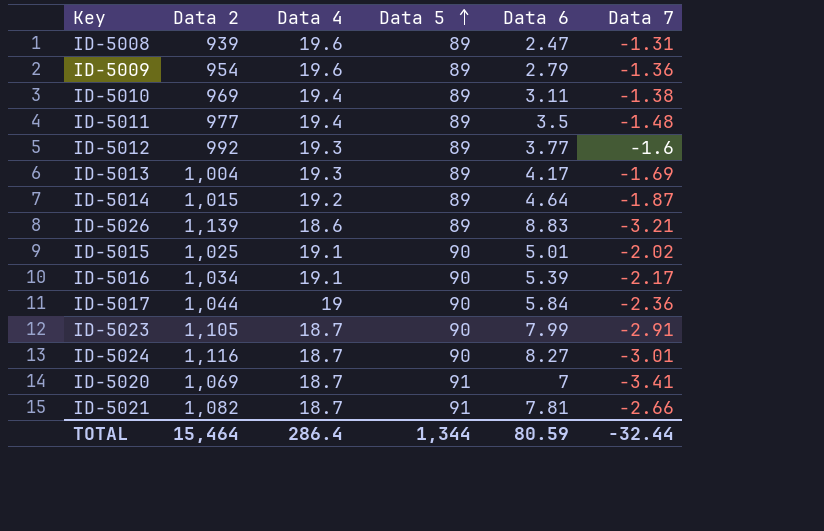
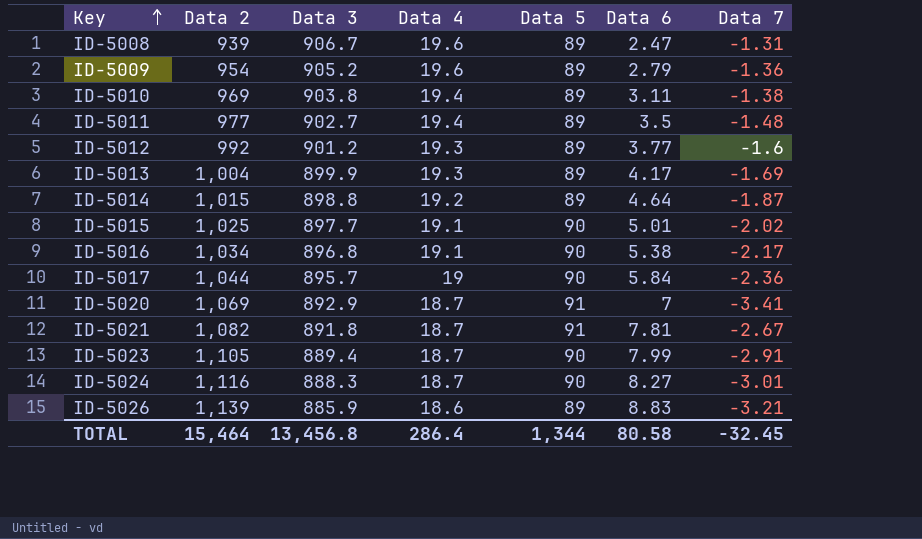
row order: Data 5 ascending -> Key ascending
column Data 3 | position: none -> 3
ID-5016 | Data 6: 5.39 -> 5.38
ID-5021 | Data 7: -2.66 -> -2.67
TOTAL | Data 6: 80.59 -> 80.58
TOTAL | Data 7: -32.44 -> -32.45

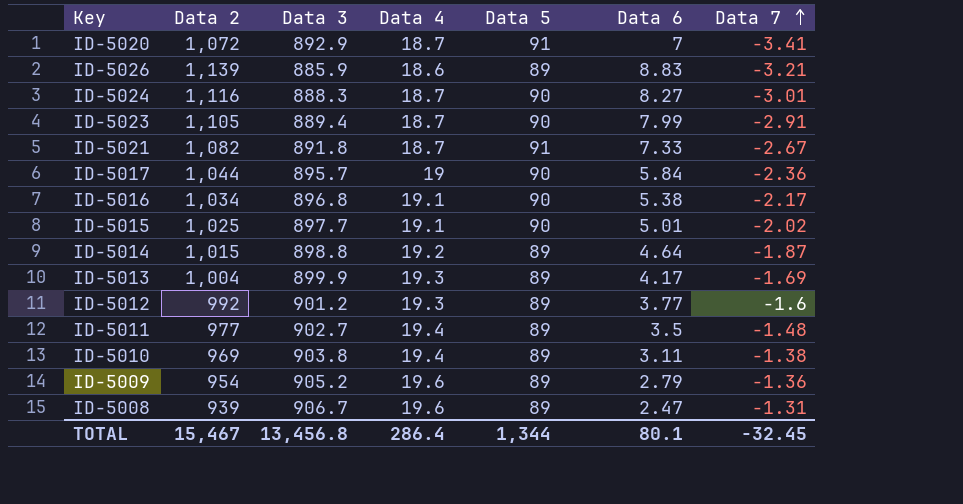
row order: Key ascending -> Data 7 ascending
ID-5020 | Data 2: 1,069 -> 1,072
ID-5021 | Data 6: 7.81 -> 7.33
TOTAL | Data 2: 15,464 -> 15,467
TOTAL | Data 6: 80.58 -> 80.1

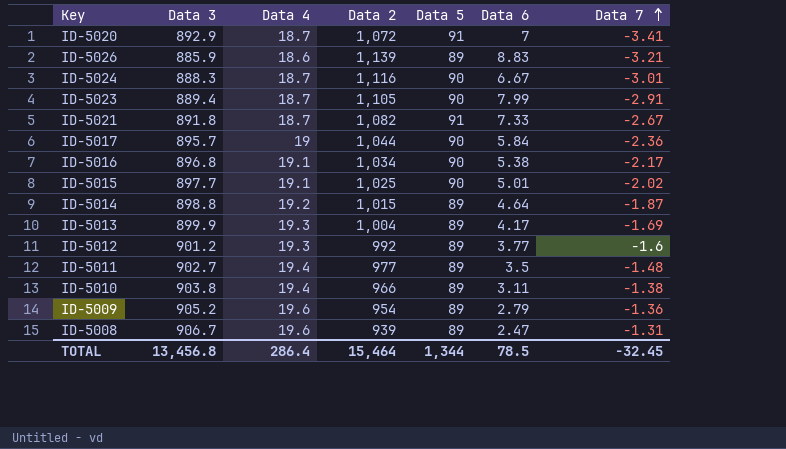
column Data 2 | position: 2 -> 4
ID-5024 | Data 6: 8.27 -> 6.67
ID-5010 | Data 2: 969 -> 966
TOTAL | Data 2: 15,467 -> 15,464
TOTAL | Data 6: 80.1 -> 78.5

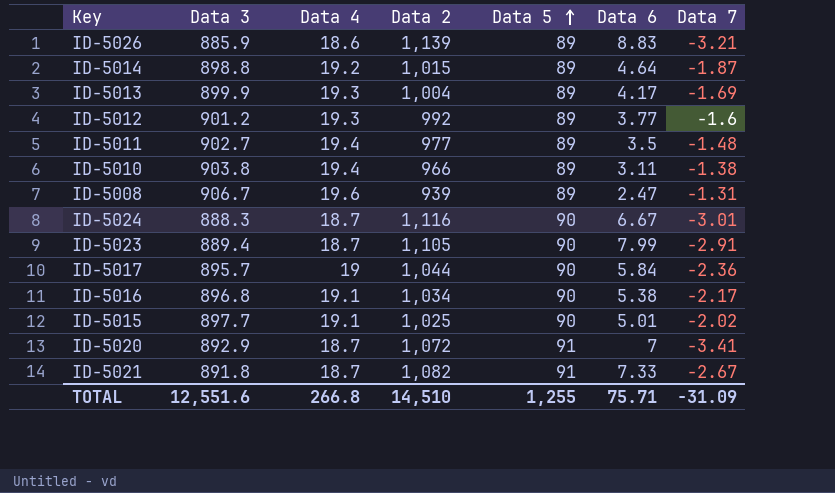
row order: Data 7 ascending -> Data 5 ascending
row ID-5009: 905.2 | 19.6 | 954 | 89 | 2.79 | -1.36 -> none
TOTAL | Data 3: 13,456.8 -> 12,551.6
TOTAL | Data 4: 286.4 -> 266.8
TOTAL | Data 2: 15,464 -> 14,510
TOTAL | Data 5: 1,344 -> 1,255
TOTAL | Data 6: 78.5 -> 75.71
TOTAL | Data 7: -32.45 -> -31.09

